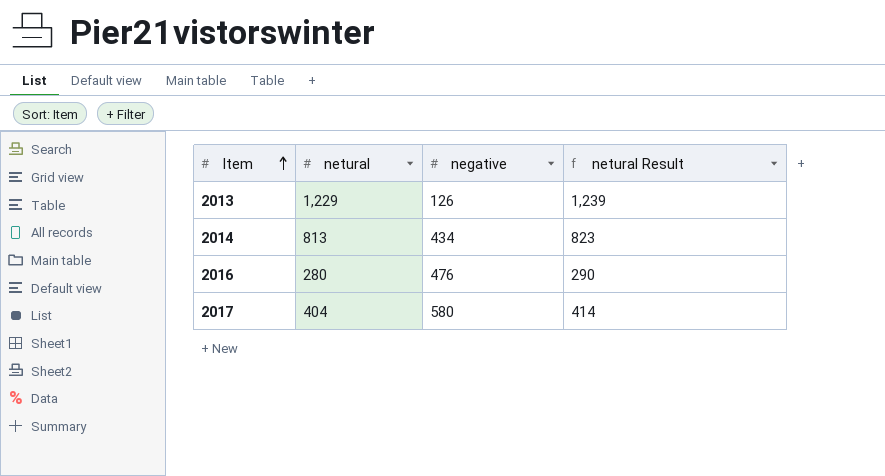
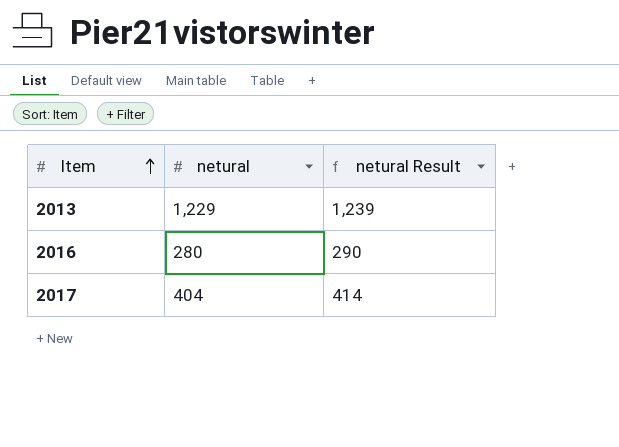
column negative | position: 3 -> none
row 2014: 813 | 434 | 823 -> none

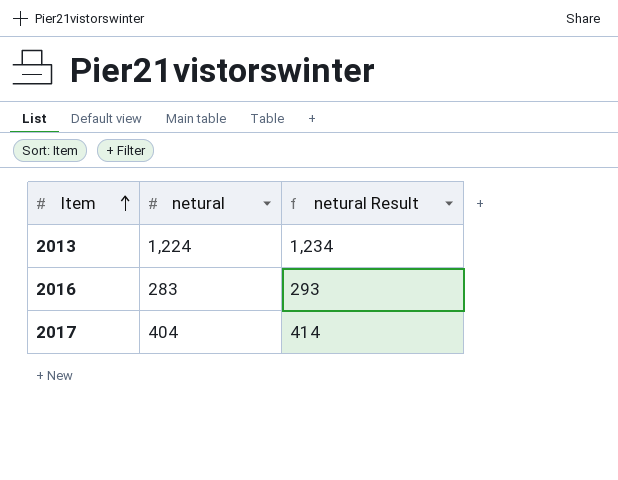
2013 | netural: 1,229 -> 1,224
2013 | netural Result: 1,239 -> 1,234
2016 | netural: 280 -> 283
2016 | netural Result: 290 -> 293

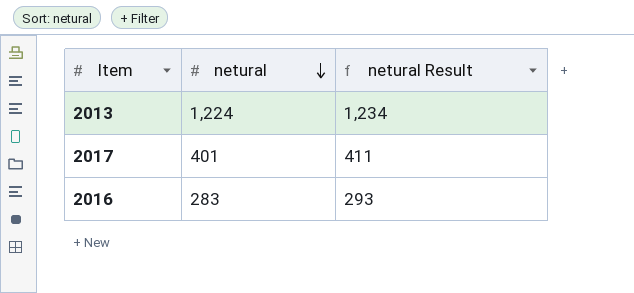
row order: Item ascending -> netural descending
2017 | netural: 404 -> 401
2017 | netural Result: 414 -> 411

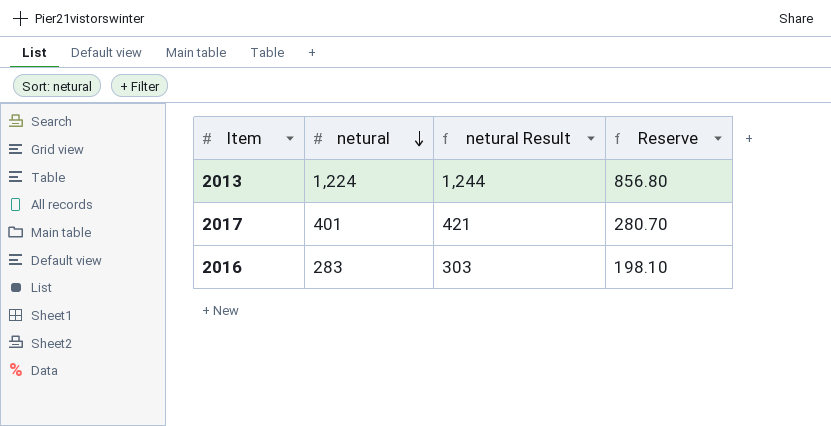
column netural Result | formula: [netural] + 10 -> [netural] + 20
column Reserve | formula: none -> [netural] * 0.7

